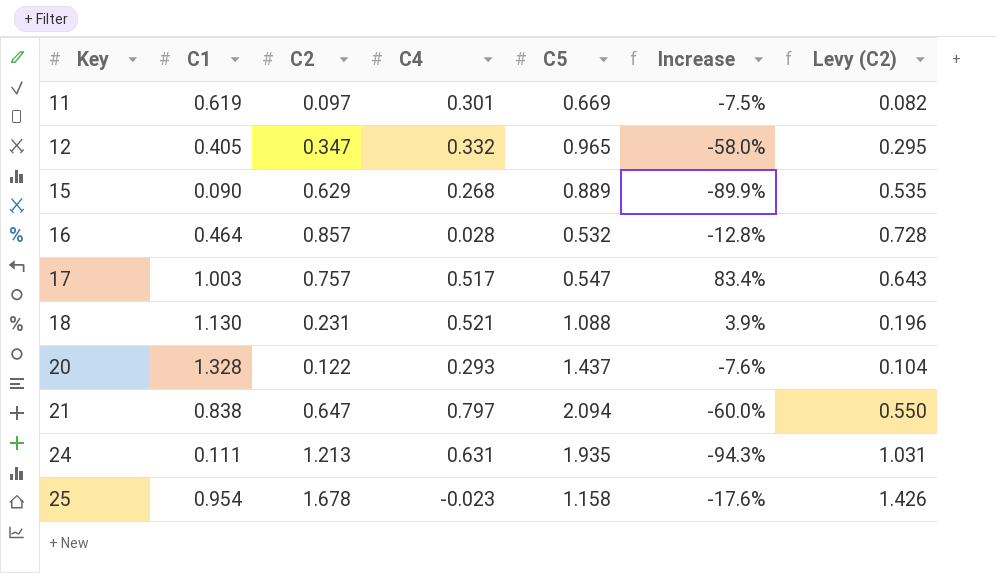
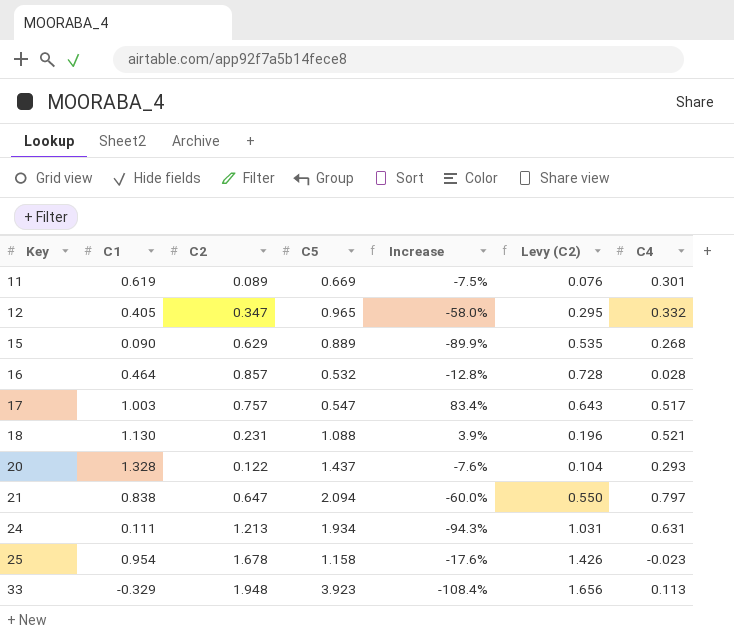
column C4 | position: 4 -> 7
11 | C2: 0.097 -> 0.089
11 | Levy (C2): 0.082 -> 0.076
24 | C5: 1.935 -> 1.934
row 33: none -> -0.329 | 1.948 | 3.923 | -108.4% | 1.656 | 0.113

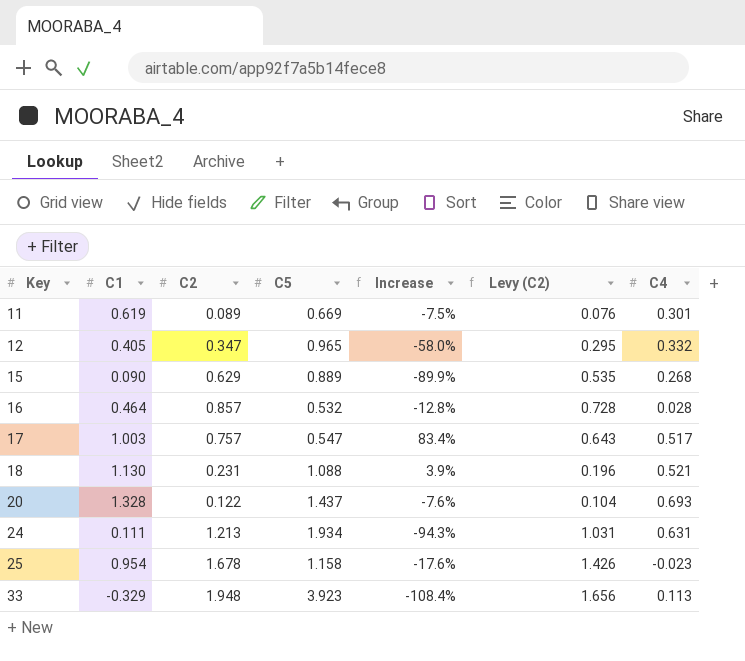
row 21: 0.838 | 0.647 | 2.094 | -60.0% | 0.550 | 0.797 -> none
20 | C4: 0.293 -> 0.693

